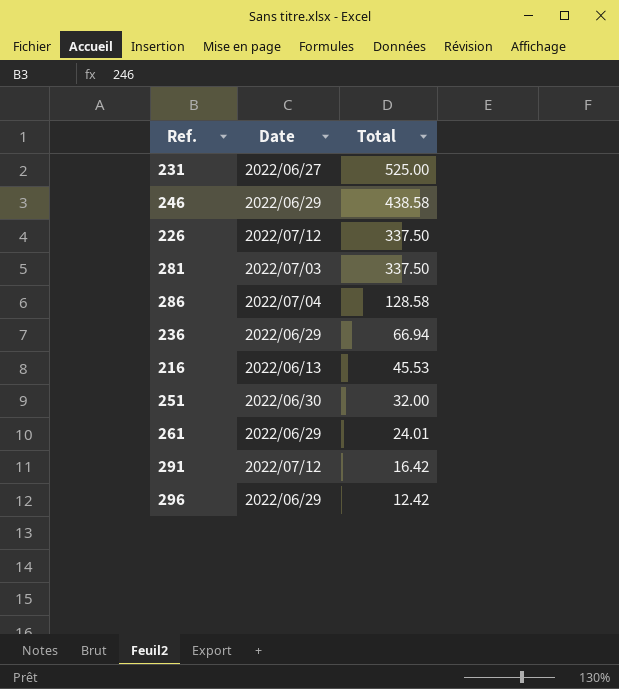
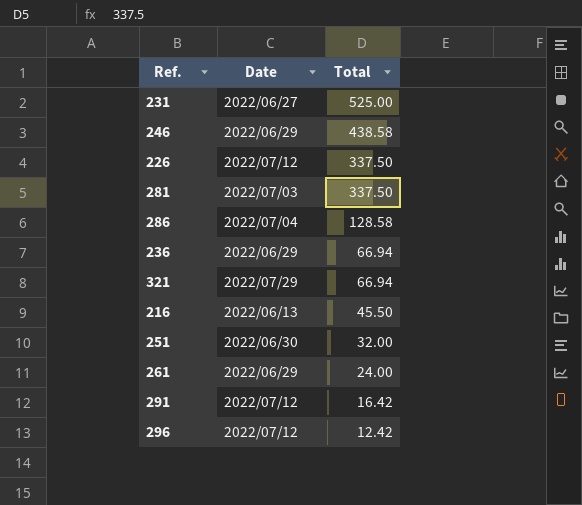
row 321: none -> 2022/07/29 | 66.94
216 | Total: 45.53 -> 45.50
261 | Total: 24.01 -> 24.00
296 | Date: 2022/06/29 -> 2022/07/12

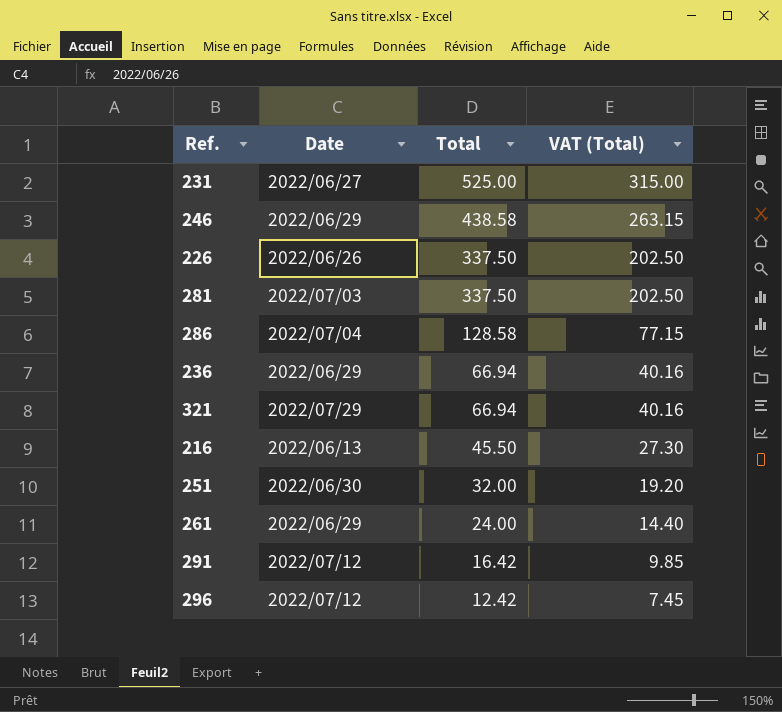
column VAT (Total) | formula: none -> [Total] * 0.6
226 | Date: 2022/07/12 -> 2022/06/26

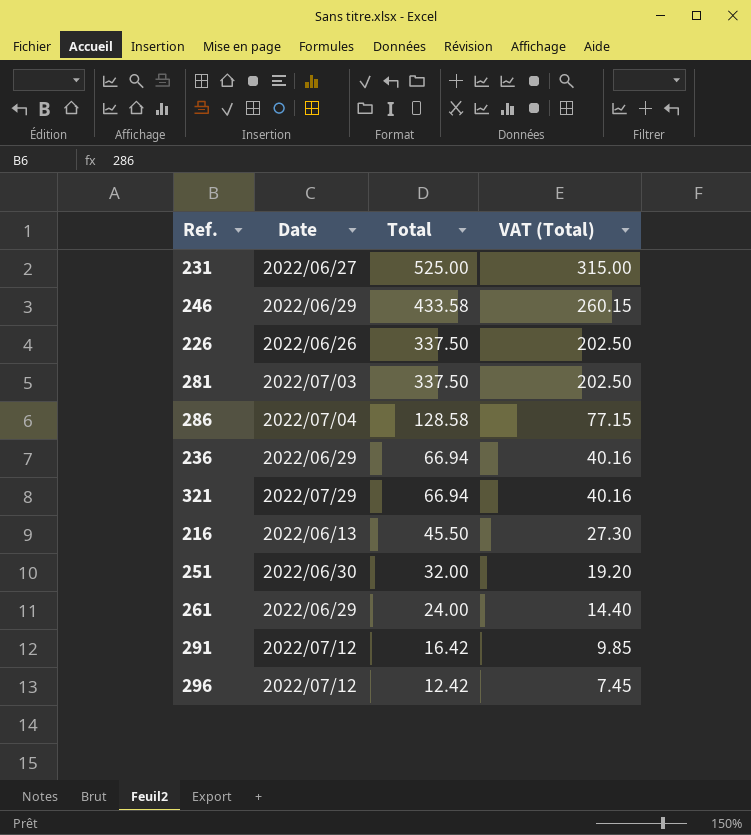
246 | Total: 438.58 -> 433.58
246 | VAT (Total): 263.15 -> 260.15

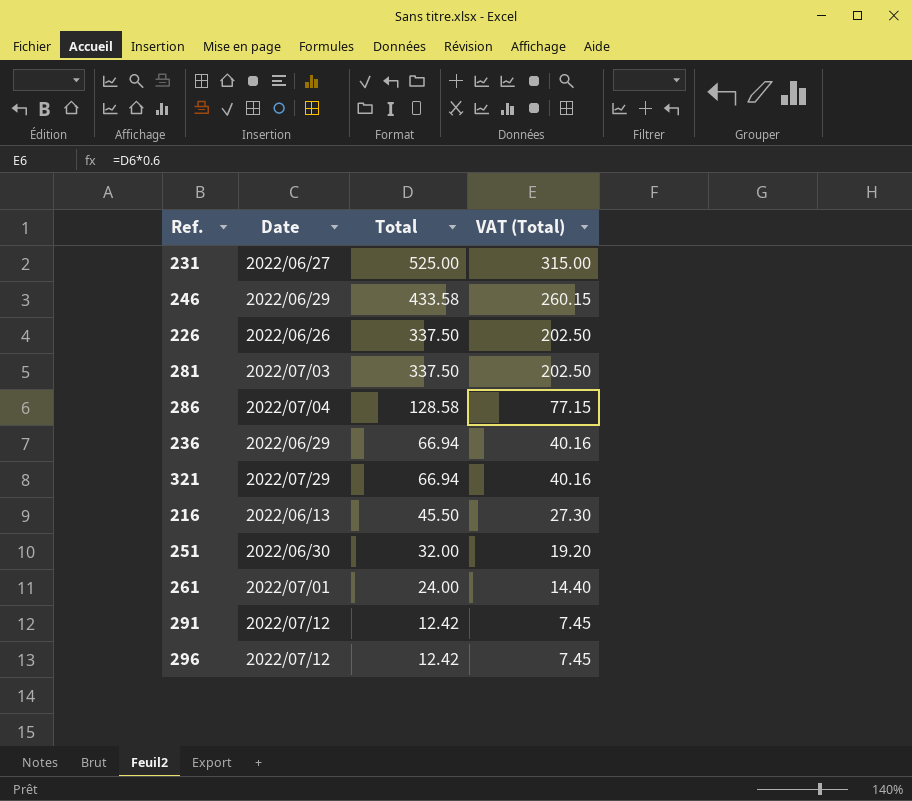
261 | Date: 2022/06/29 -> 2022/07/01
291 | Total: 16.42 -> 12.42
291 | VAT (Total): 9.85 -> 7.45

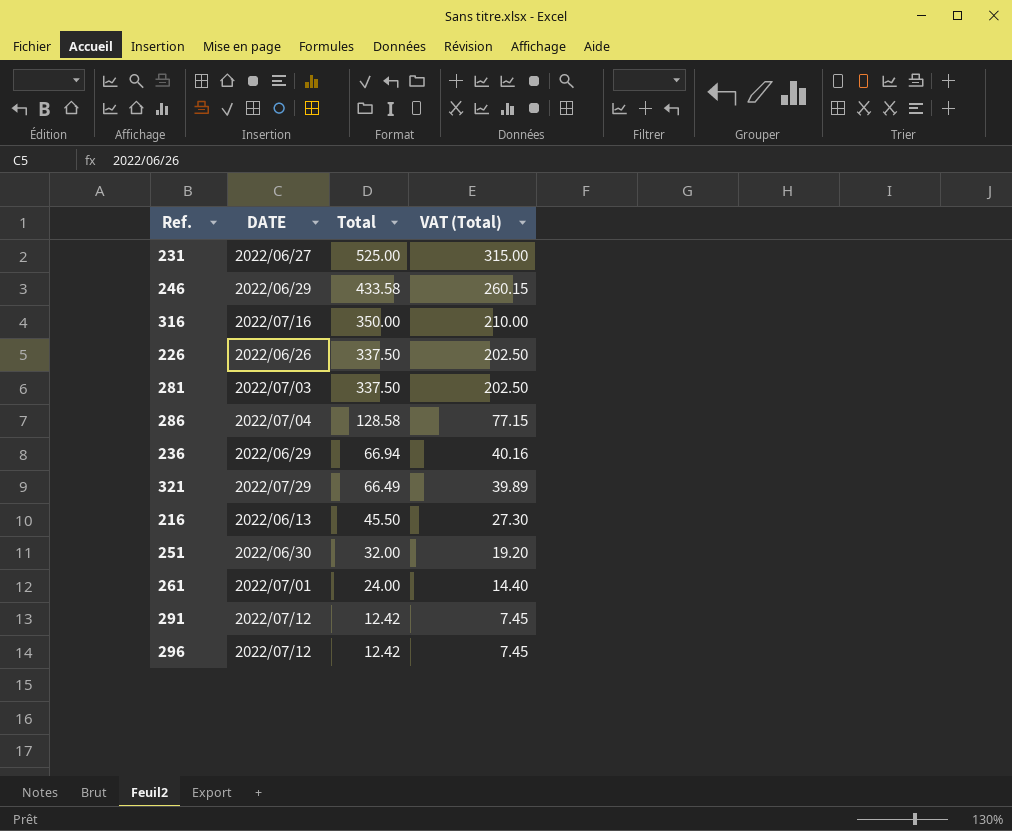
column name: Date -> DATE
row 316: none -> 2022/07/16 | 350.00 | 210.00
321 | Total: 66.94 -> 66.49
321 | VAT (Total): 40.16 -> 39.89

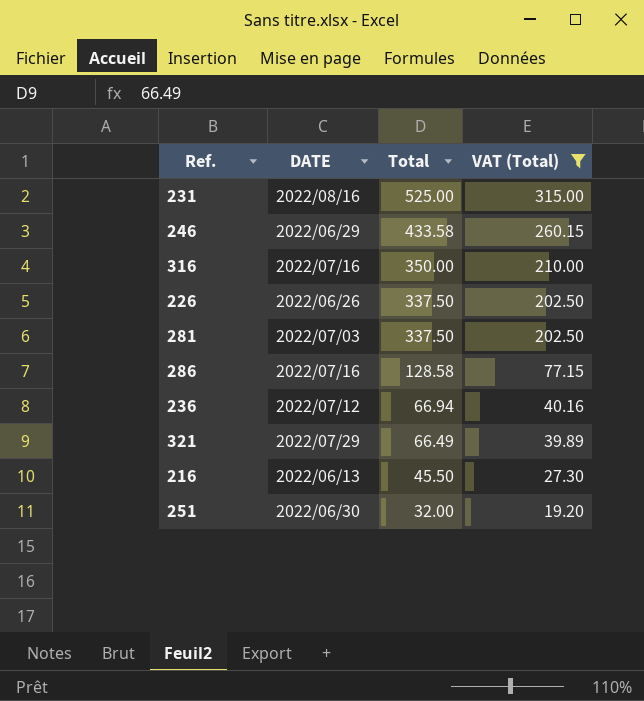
filter: none -> VAT (Total) >= 19.20
231 | DATE: 2022/06/27 -> 2022/08/16
286 | DATE: 2022/07/04 -> 2022/07/16
236 | DATE: 2022/06/29 -> 2022/07/12

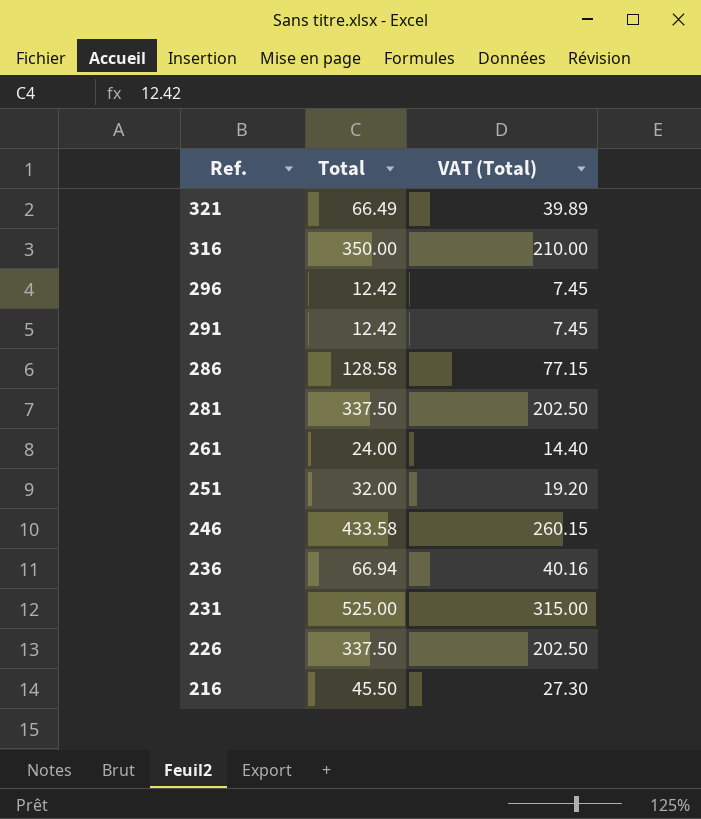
filter: VAT (Total) >= 19.20 -> none
row order: Total descending -> Ref. descending
column DATE | position: 2 -> none

